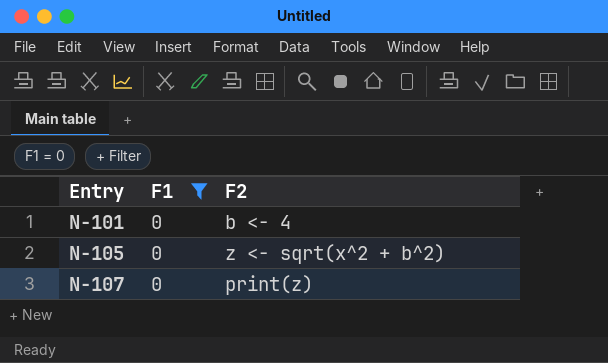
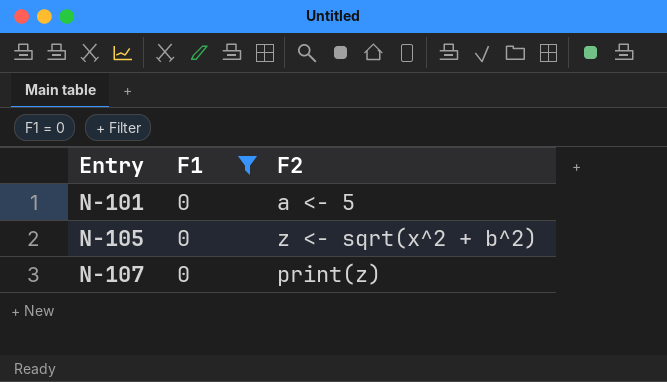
N-101 | F2: b <- 4 -> a <- 5

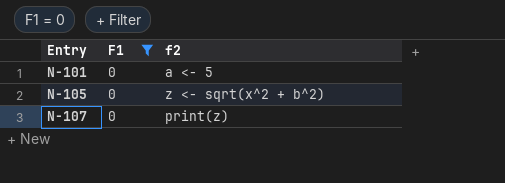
column name: F2 -> f2

